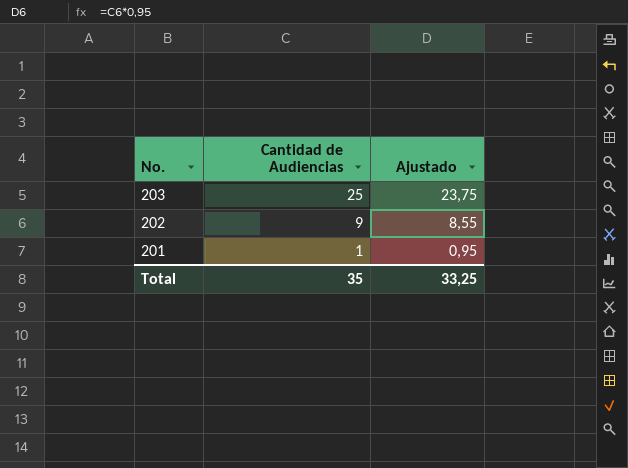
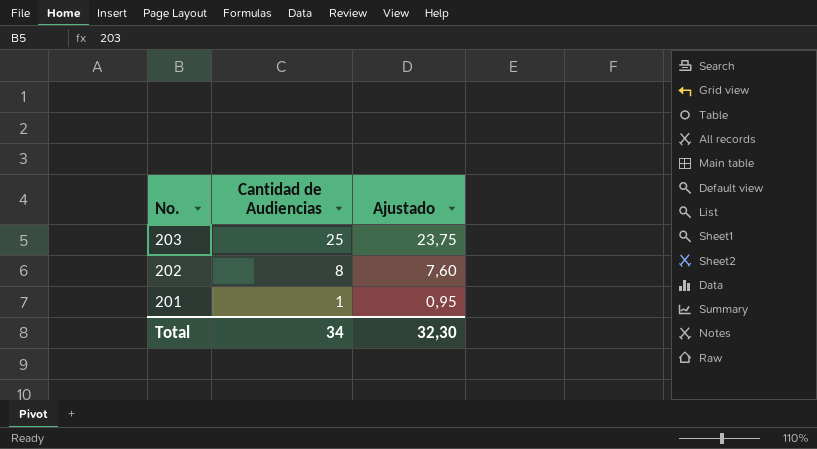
202 | Cantidad de Audiencias: 9 -> 8
202 | Ajustado: 8,55 -> 7,60
Total | Cantidad de Audiencias: 35 -> 34
Total | Ajustado: 33,25 -> 32,30

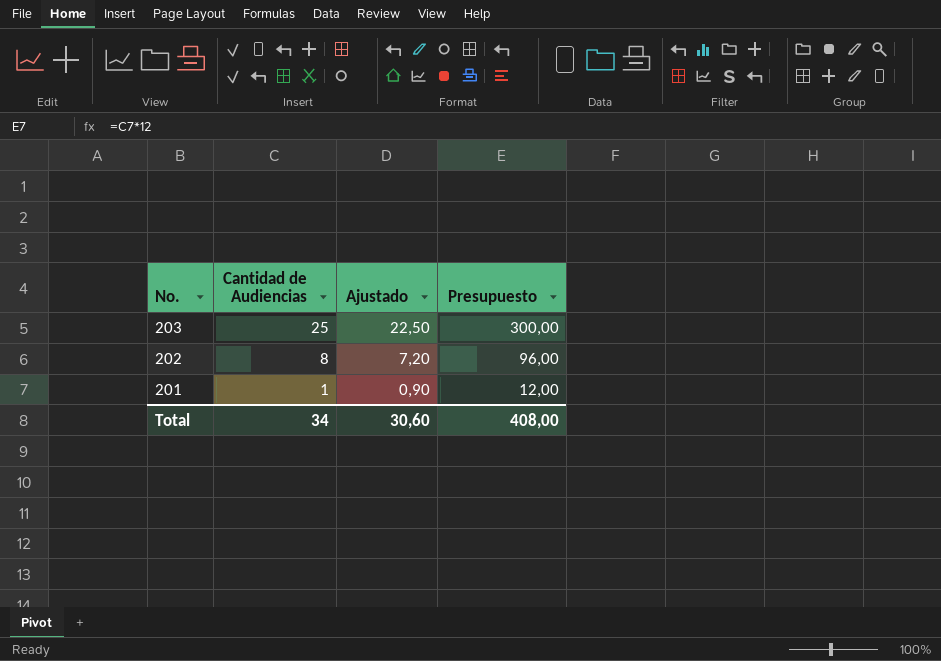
column Ajustado | formula: [Cantidad de Audiencias] * 0,95 -> [Cantidad de Audiencias] * 0,9
column Presupuesto | formula: none -> [Cantidad de Audiencias] * 12
Total | Ajustado: 32,30 -> 30,60

